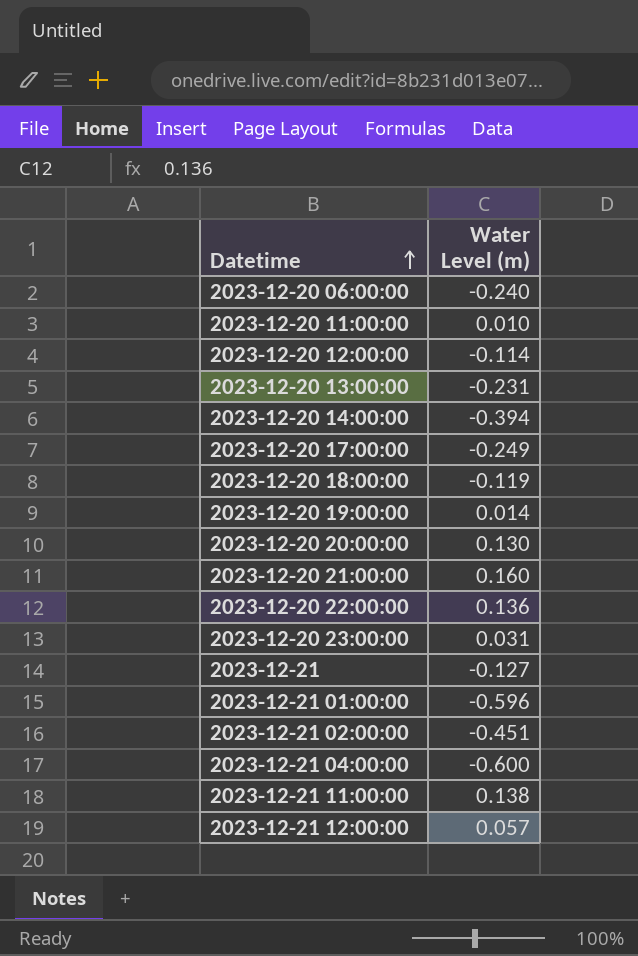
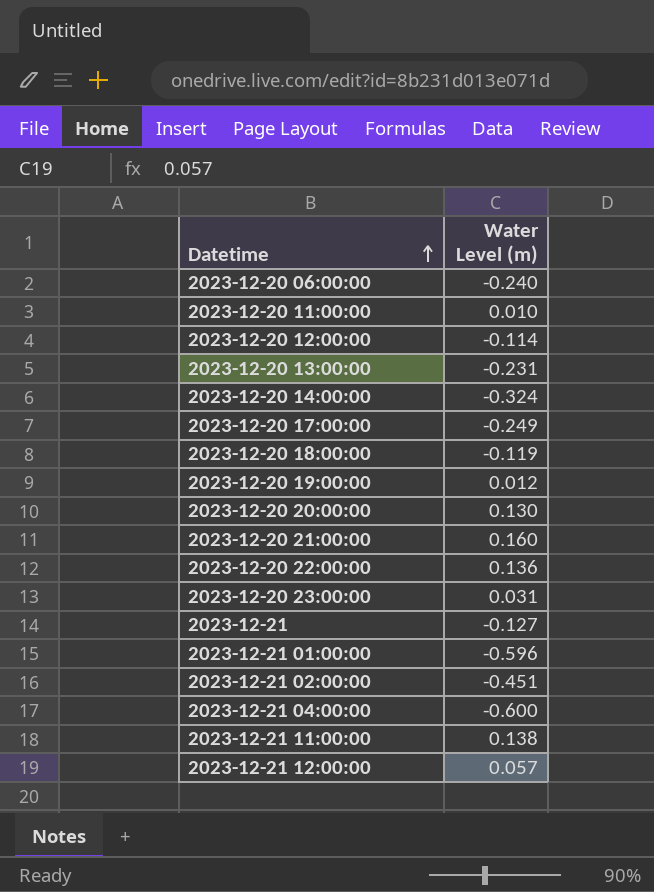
2023-12-20 14:00:00 | Water Level (m): -0.394 -> -0.324
2023-12-20 19:00:00 | Water Level (m): 0.014 -> 0.012

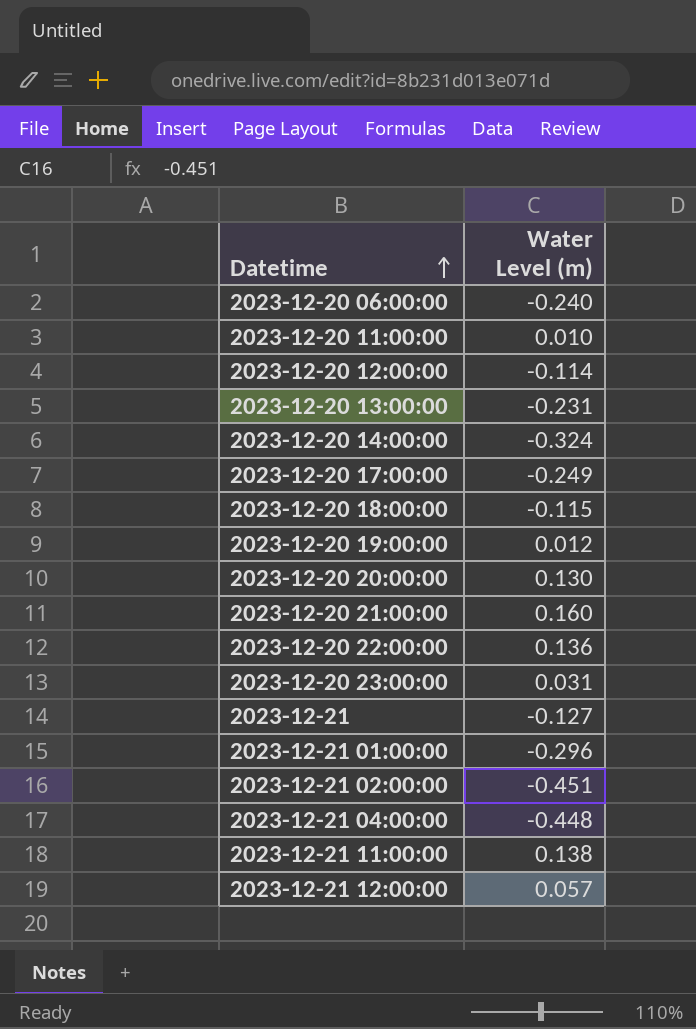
2023-12-20 18:00:00 | Water Level (m): -0.119 -> -0.115
2023-12-21 01:00:00 | Water Level (m): -0.596 -> -0.296
2023-12-21 04:00:00 | Water Level (m): -0.600 -> -0.448

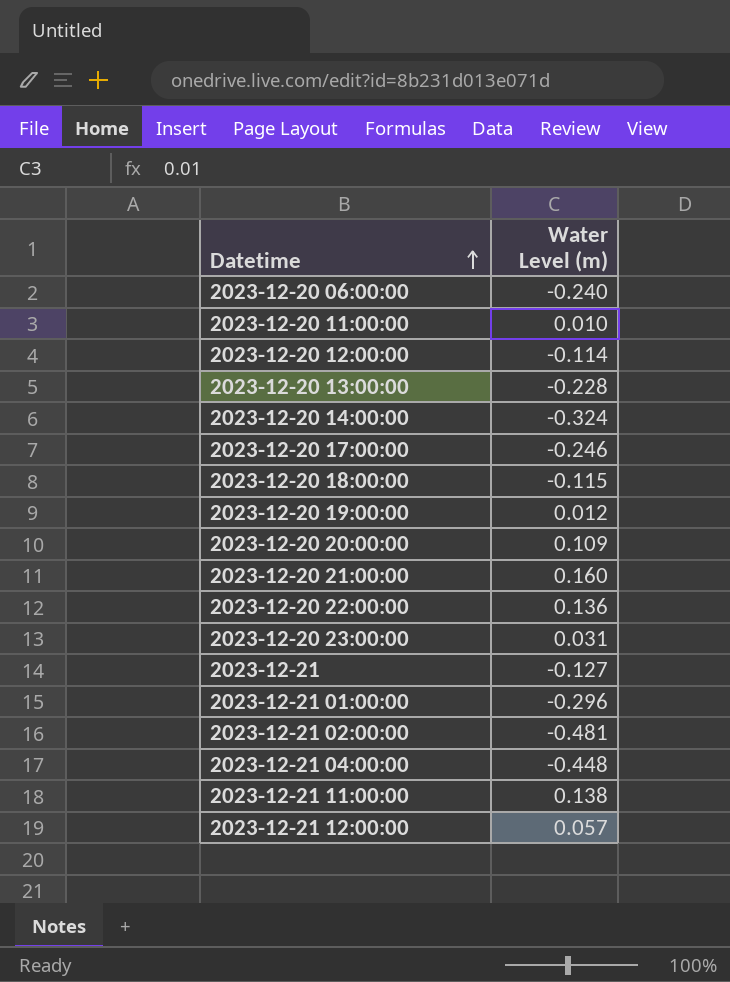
2023-12-20 13:00:00 | Water Level (m): -0.231 -> -0.228
2023-12-20 17:00:00 | Water Level (m): -0.249 -> -0.246
2023-12-20 20:00:00 | Water Level (m): 0.130 -> 0.109
2023-12-21 02:00:00 | Water Level (m): -0.451 -> -0.481

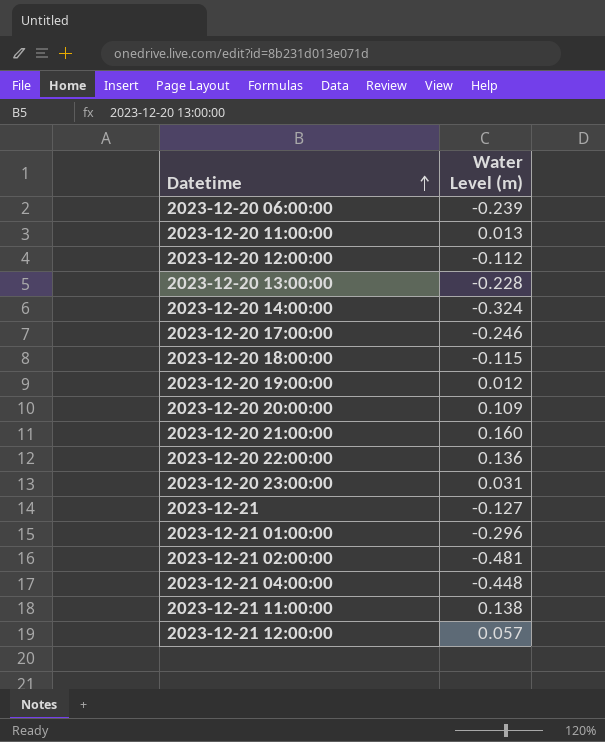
2023-12-20 06:00:00 | Water Level (m): -0.240 -> -0.239
2023-12-20 11:00:00 | Water Level (m): 0.010 -> 0.013
2023-12-20 12:00:00 | Water Level (m): -0.114 -> -0.112

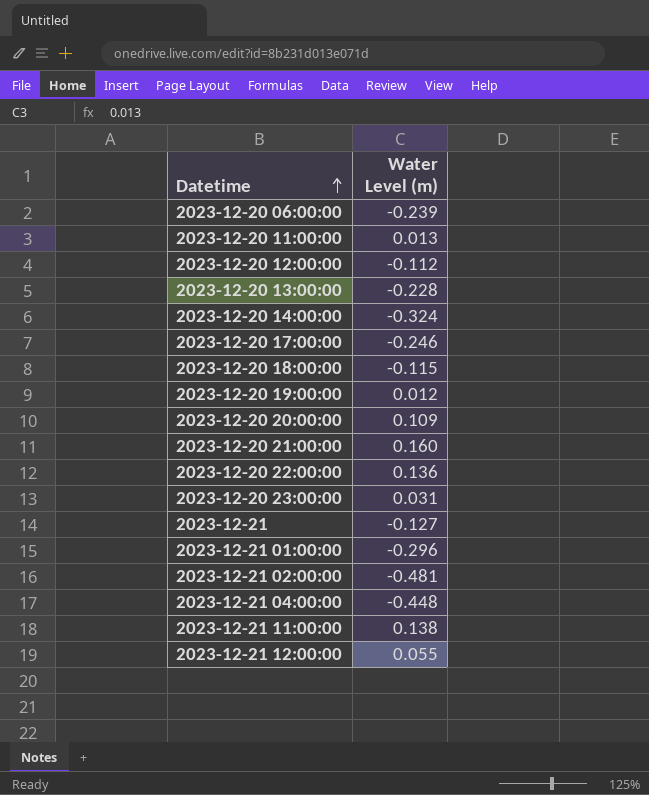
2023-12-21 12:00:00 | Water Level (m): 0.057 -> 0.055

